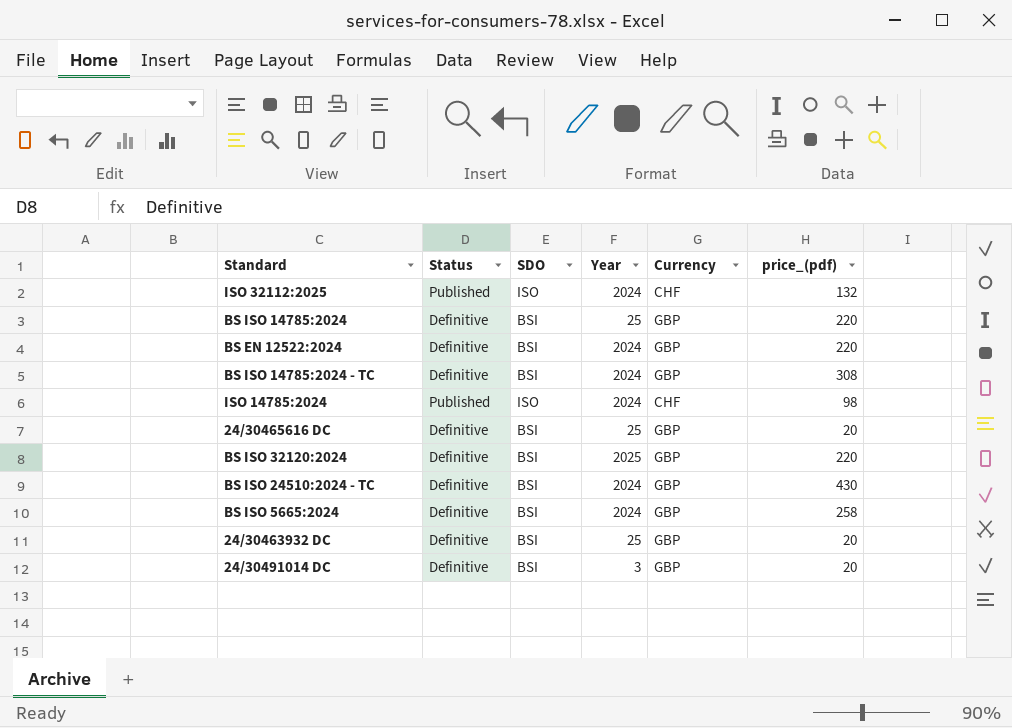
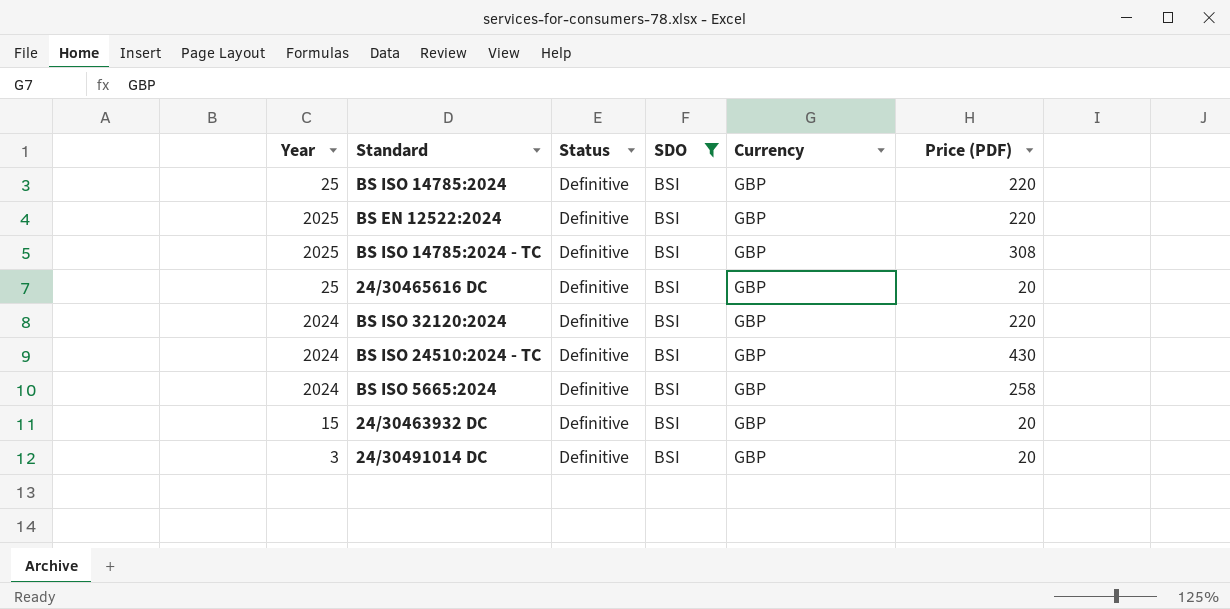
filter: none -> SDO = BSI
column Year | position: 4 -> 1
column name: price_(pdf) -> Price (PDF)
BS EN 12522:2024 | Year: 2024 -> 2025
BS ISO 14785:2024 - TC | Year: 2024 -> 2025
BS ISO 32120:2024 | Year: 2025 -> 2024
24/30463932 DC | Year: 25 -> 15

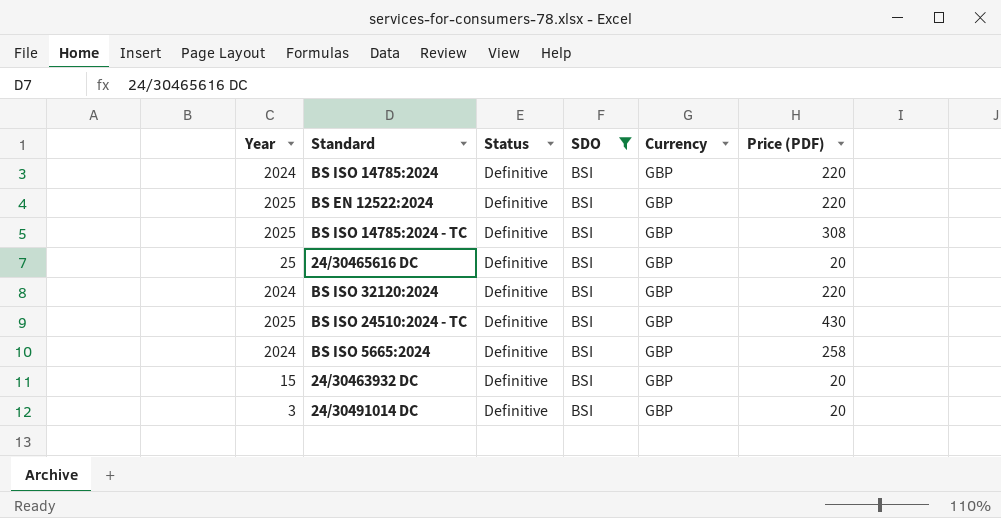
BS ISO 14785:2024 | Year: 25 -> 2024
BS ISO 24510:2024 - TC | Year: 2024 -> 2025

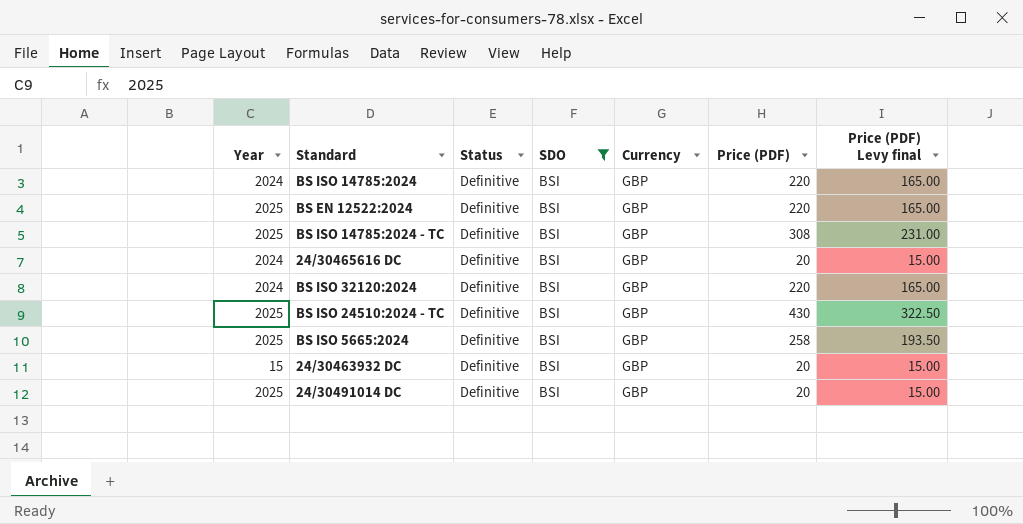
column Price (PDF) Levy final | formula: none -> [Price (PDF)] * 0.75
24/30465616 DC | Year: 25 -> 2024
BS ISO 5665:2024 | Year: 2024 -> 2025
24/30491014 DC | Year: 3 -> 2025

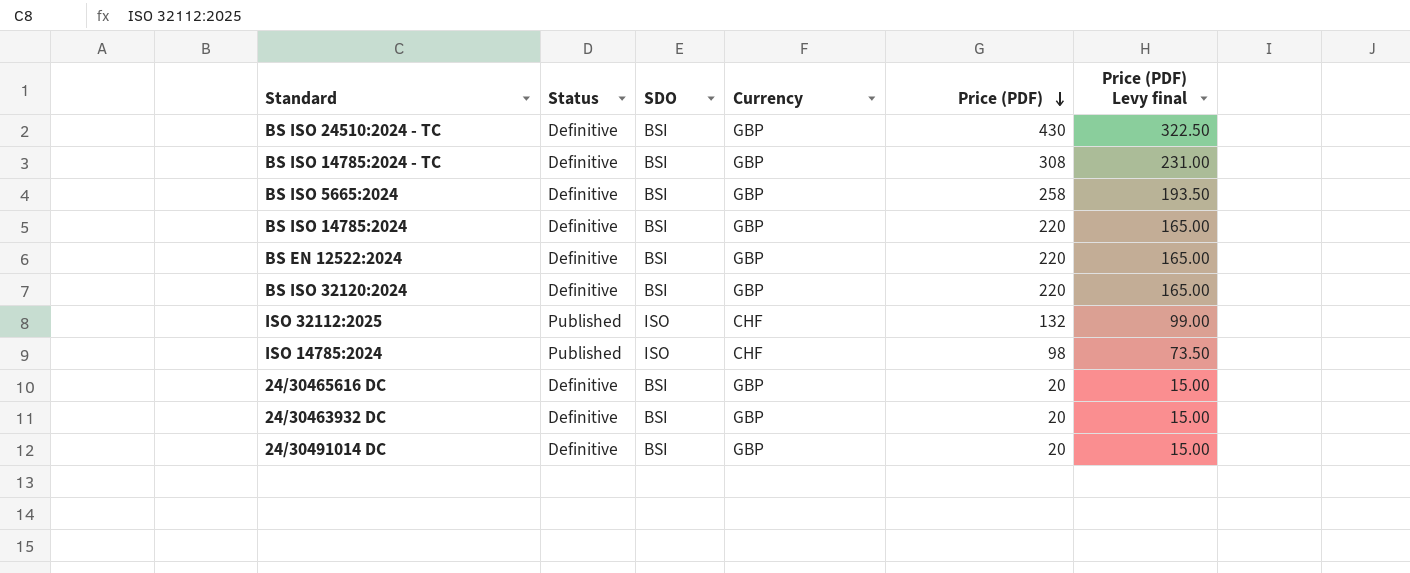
filter: SDO = BSI -> none
row order: none -> Price (PDF) descending
column Year | position: 1 -> none

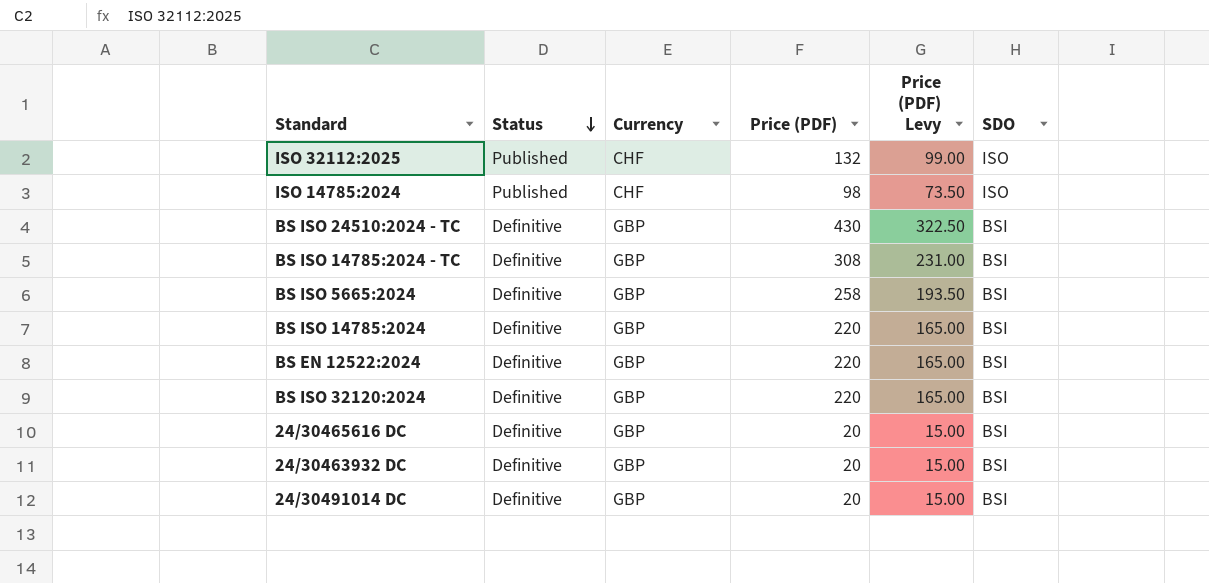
row order: Price (PDF) descending -> Status descending
column name: Price (PDF) Levy final -> Price (PDF) Levy
column SDO | position: 3 -> 6

